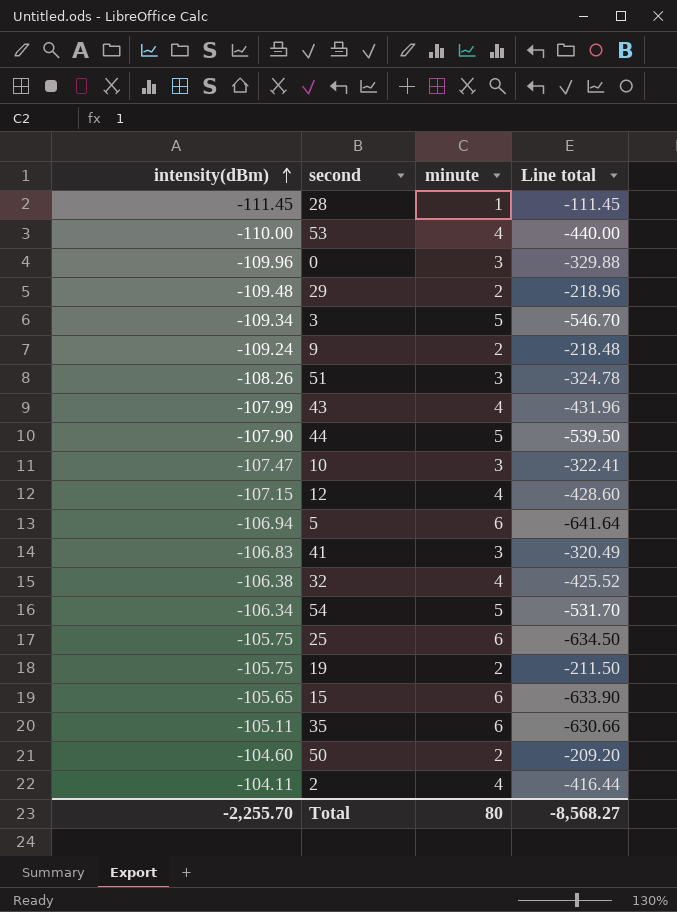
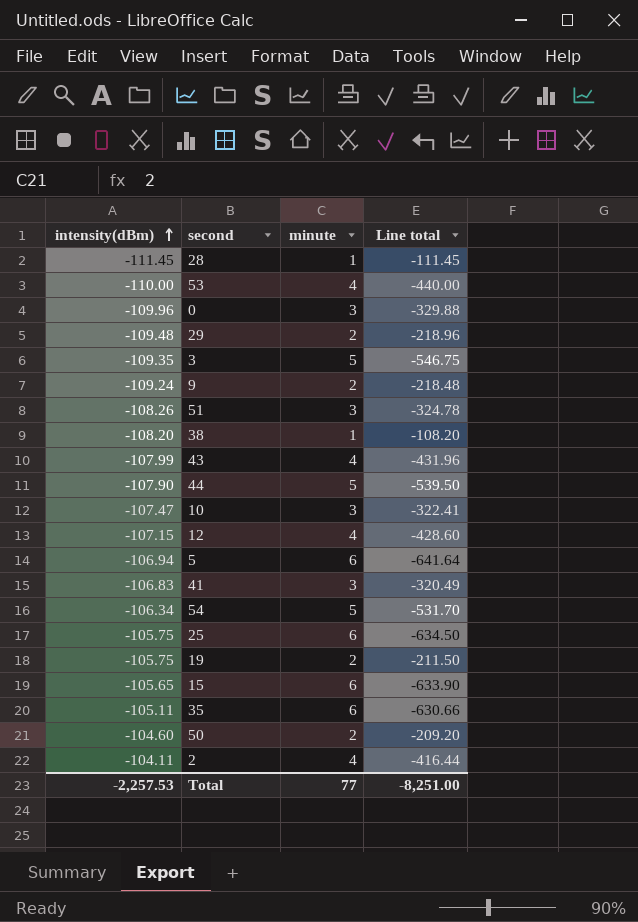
row 32: -106.38 | 4 | -425.52 -> none
3 | intensity(dBm): -109.34 -> -109.35
3 | Line total: -546.70 -> -546.75
row 38: none -> -108.20 | 1 | -108.20
Total | intensity(dBm): -2,255.70 -> -2,257.53
Total | minute: 80 -> 77
Total | Line total: -8,568.27 -> -8,251.00

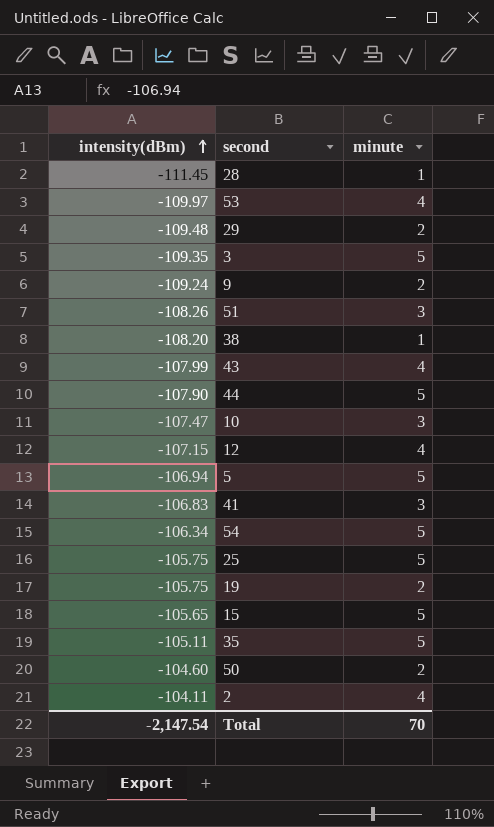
column Line total | formula: [intensity(dBm)] * [minute] -> none
row 0: -109.96 | 3 | -329.88 -> none
53 | intensity(dBm): -110.00 -> -109.97
5 | minute: 6 -> 5
25 | minute: 6 -> 5
15 | minute: 6 -> 5
35 | minute: 6 -> 5
Total | intensity(dBm): -2,257.53 -> -2,147.54
Total | minute: 77 -> 70

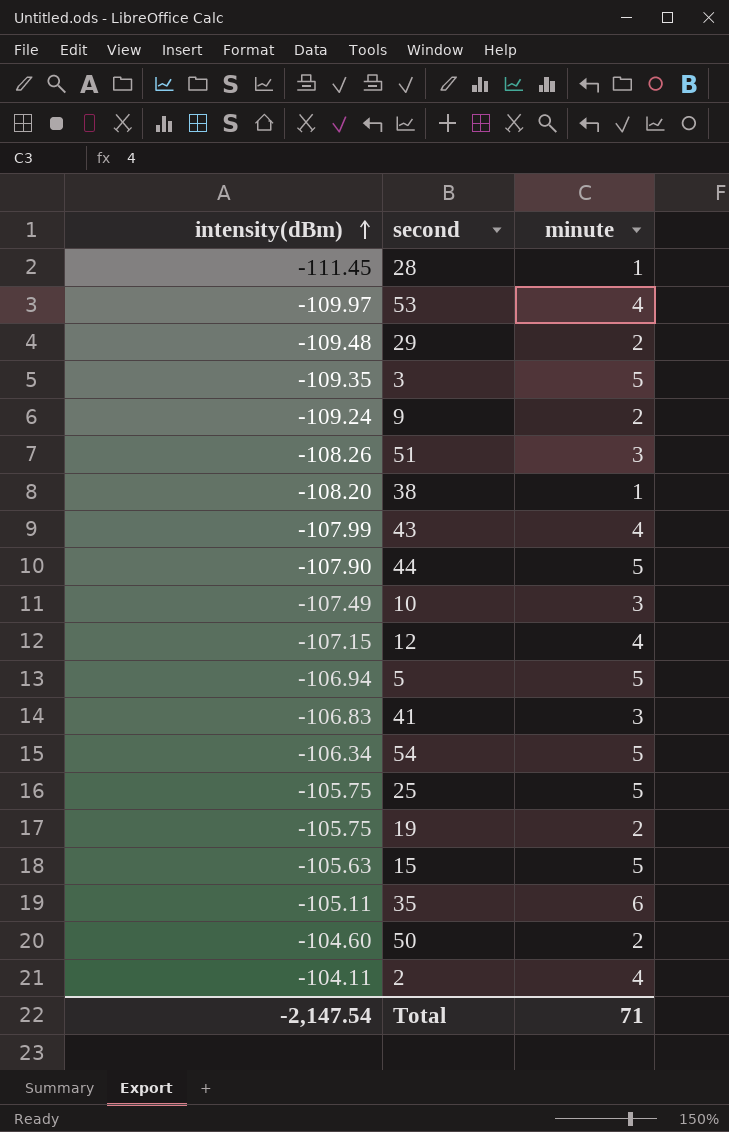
10 | intensity(dBm): -107.47 -> -107.49
15 | intensity(dBm): -105.65 -> -105.63
35 | minute: 5 -> 6
Total | minute: 70 -> 71

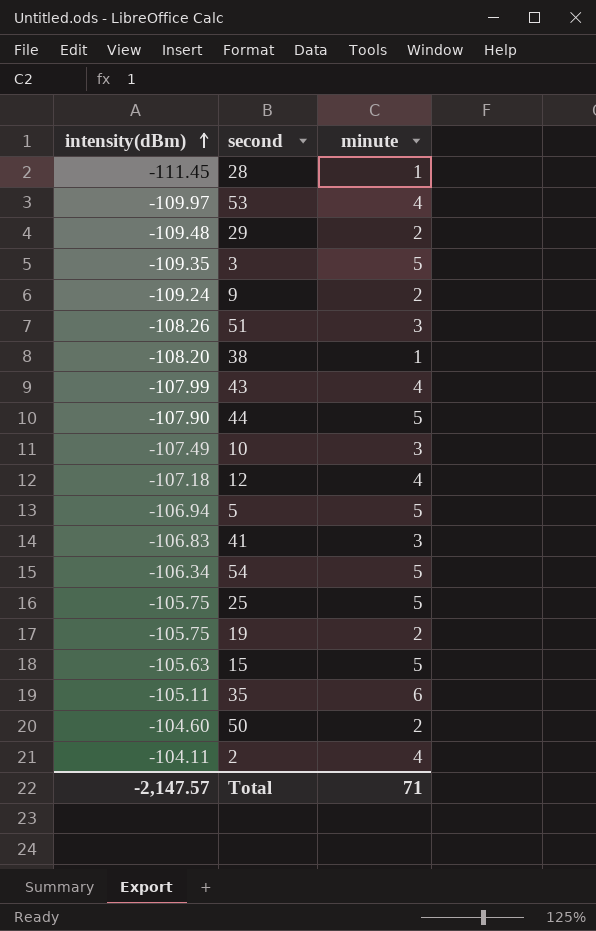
12 | intensity(dBm): -107.15 -> -107.18
Total | intensity(dBm): -2,147.54 -> -2,147.57

